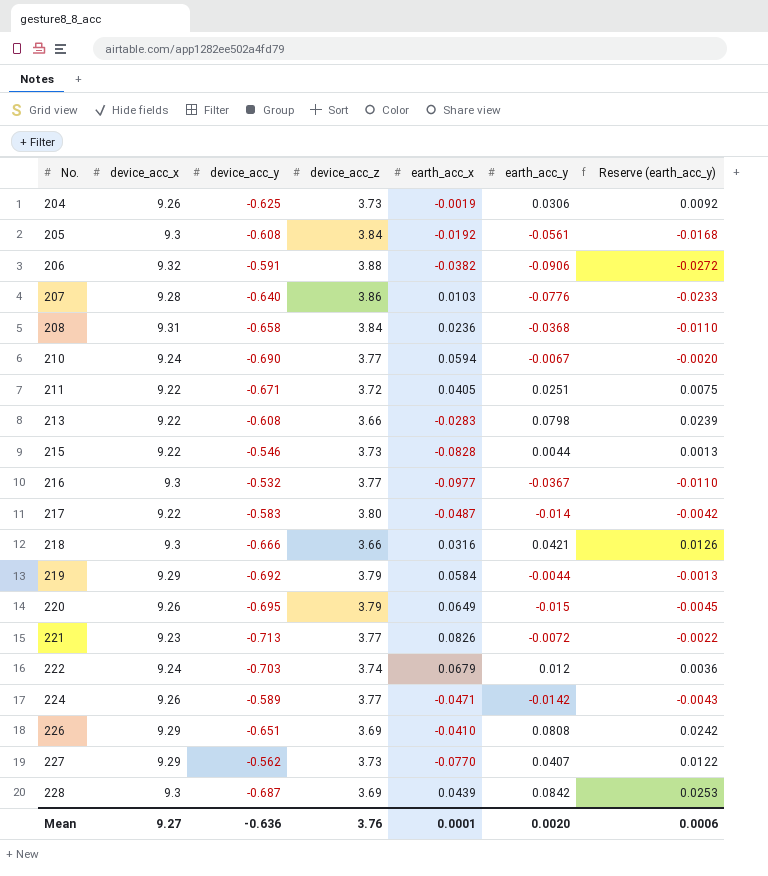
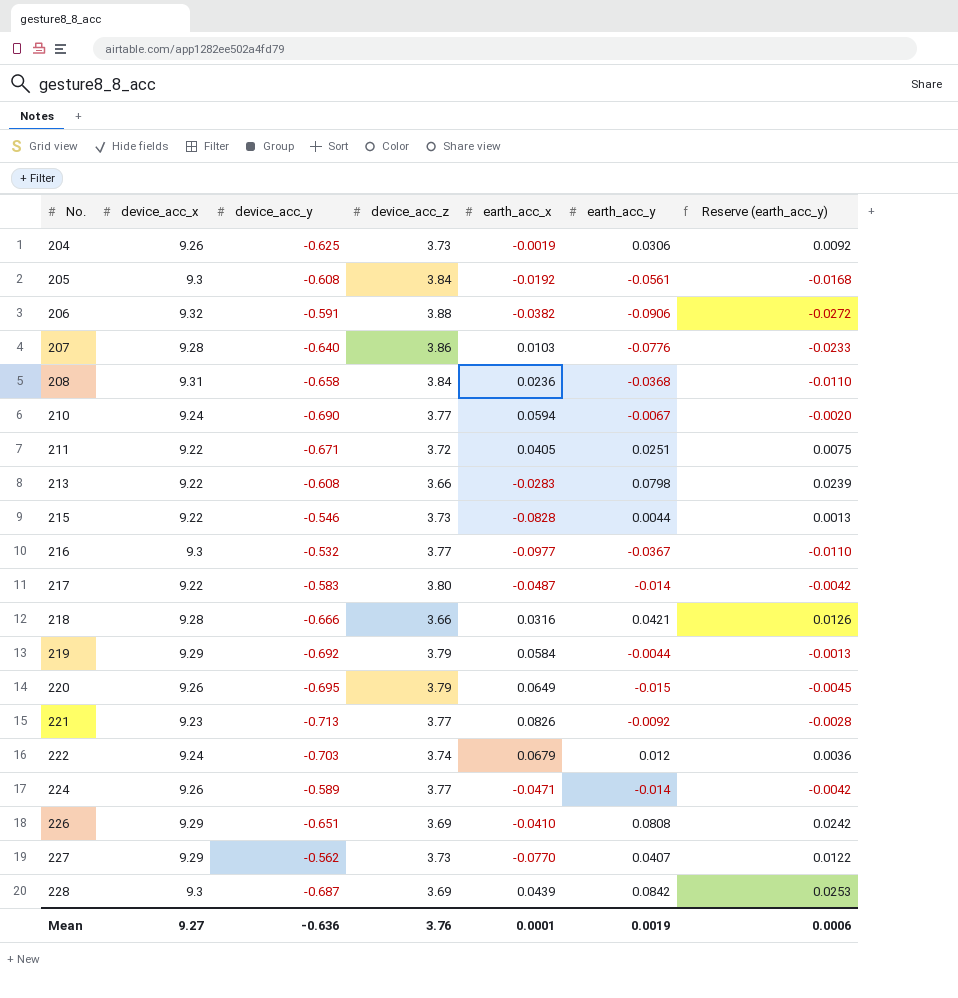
218 | device_acc_x: 9.3 -> 9.28
221 | earth_acc_y: -0.0072 -> -0.0092
221 | Reserve (earth_acc_y): -0.0022 -> -0.0028
224 | earth_acc_y: -0.0142 -> -0.014
224 | Reserve (earth_acc_y): -0.0043 -> -0.0042
Mean | earth_acc_y: 0.0020 -> 0.0019

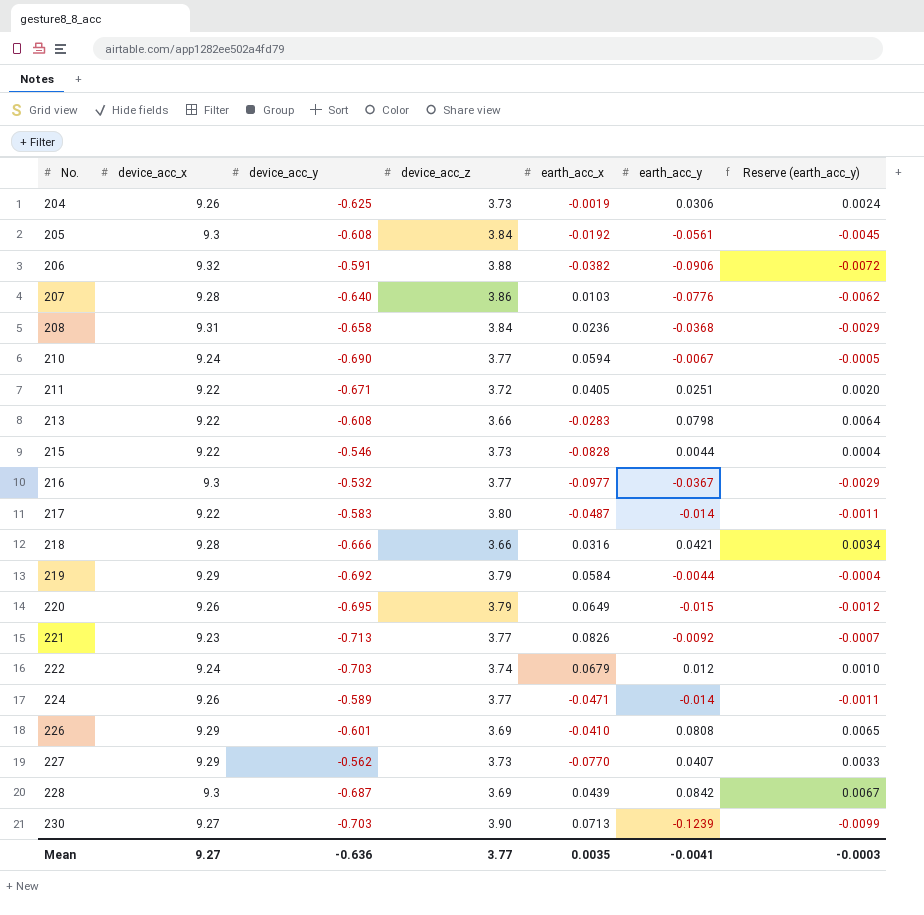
column Reserve (earth_acc_y) | formula: [earth_acc_y] * 0.3 -> [earth_acc_y] * 0.08
226 | device_acc_y: -0.651 -> -0.601
row 230: none -> 9.27 | -0.703 | 3.90 | 0.0713 | -0.1239 | -0.0099
Mean | device_acc_z: 3.76 -> 3.77
Mean | earth_acc_x: 0.0001 -> 0.0035
Mean | earth_acc_y: 0.0019 -> -0.0041
Mean | Reserve (earth_acc_y): 0.0006 -> -0.0003

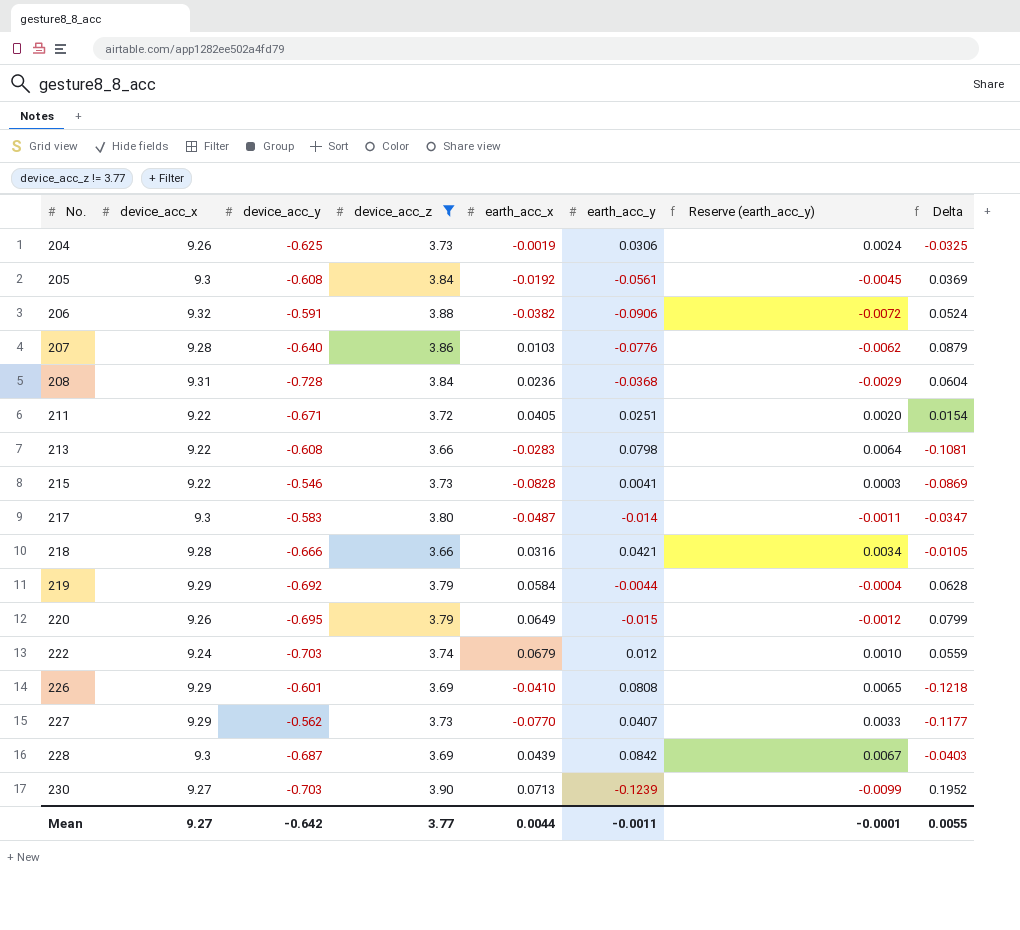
filter: none -> device_acc_z != 3.77
column Delta | formula: none -> [earth_acc_x] - [earth_acc_y]
208 | device_acc_y: -0.658 -> -0.728
215 | earth_acc_y: 0.0044 -> 0.0041
215 | Reserve (earth_acc_y): 0.0004 -> 0.0003
217 | device_acc_x: 9.22 -> 9.3
Mean | device_acc_y: -0.636 -> -0.642
Mean | earth_acc_x: 0.0035 -> 0.0044
Mean | earth_acc_y: -0.0041 -> -0.0011
Mean | Reserve (earth_acc_y): -0.0003 -> -0.0001

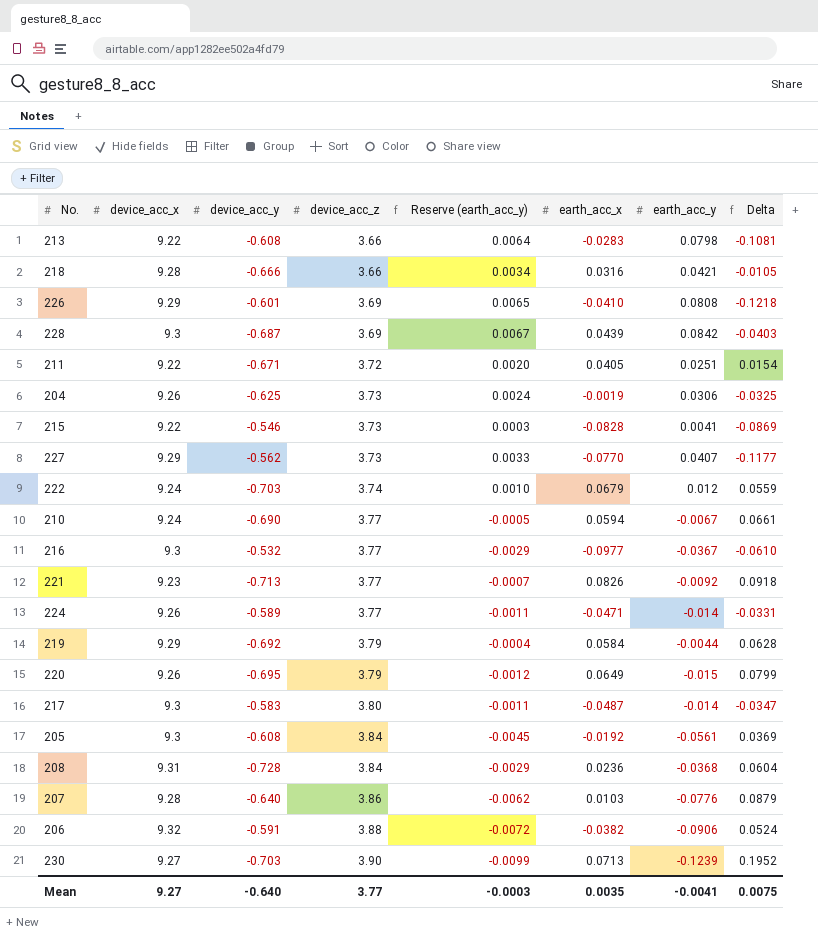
filter: device_acc_z != 3.77 -> none
row order: No. ascending -> device_acc_z ascending
column Reserve (earth_acc_y) | position: 7 -> 5
Mean | device_acc_y: -0.642 -> -0.640
Mean | Reserve (earth_acc_y): -0.0001 -> -0.0003
Mean | earth_acc_x: 0.0044 -> 0.0035
Mean | earth_acc_y: -0.0011 -> -0.0041
Mean | Delta: 0.0055 -> 0.0075

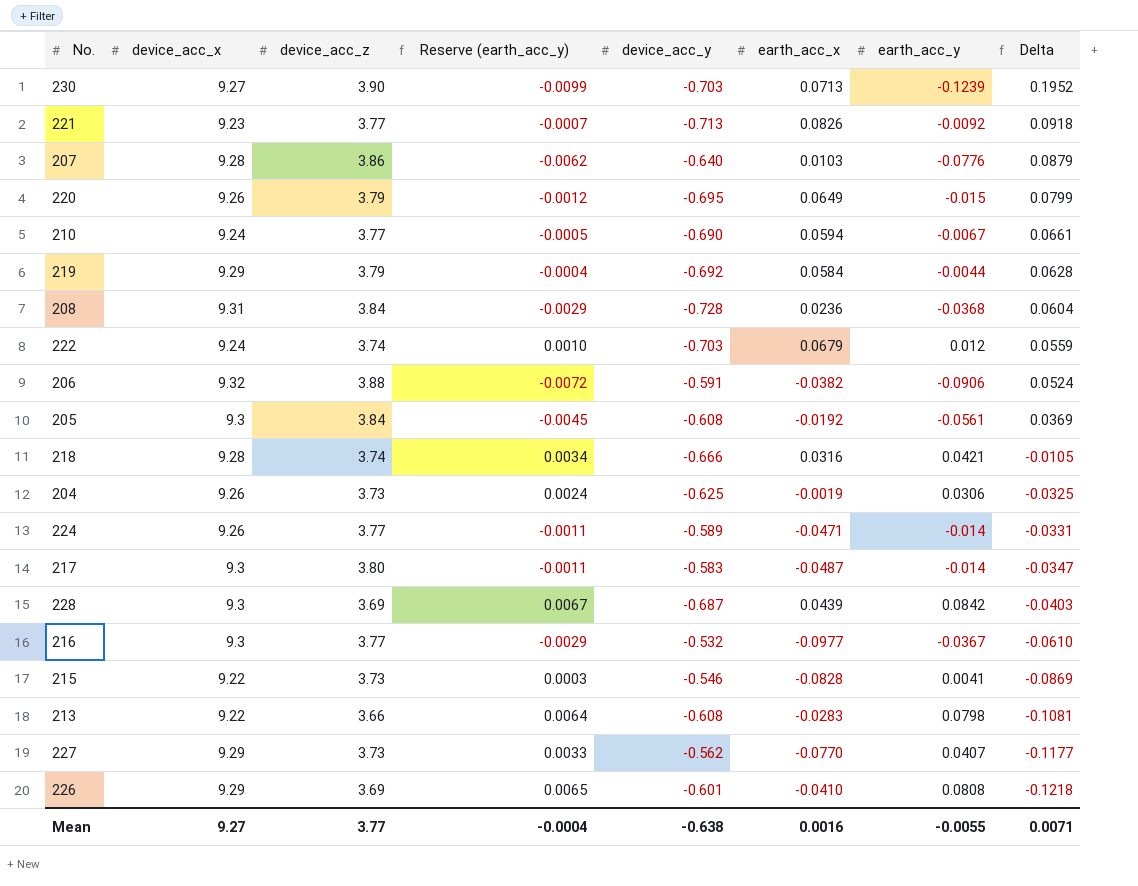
row order: device_acc_z ascending -> Delta descending
column device_acc_y | position: 3 -> 5
row 211: 9.22 | -0.671 | 3.72 | 0.0020 | 0.0405 | 0.0251 | 0.0154 -> none
218 | device_acc_z: 3.66 -> 3.74
Mean | Reserve (earth_acc_y): -0.0003 -> -0.0004
Mean | device_acc_y: -0.640 -> -0.638
Mean | earth_acc_x: 0.0035 -> 0.0016
Mean | earth_acc_y: -0.0041 -> -0.0055
Mean | Delta: 0.0075 -> 0.0071

